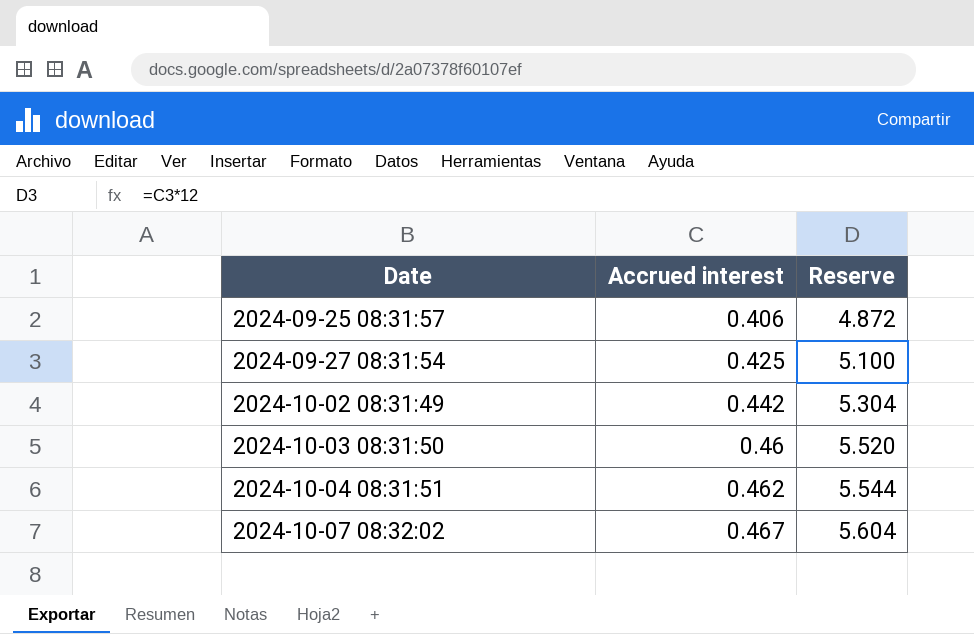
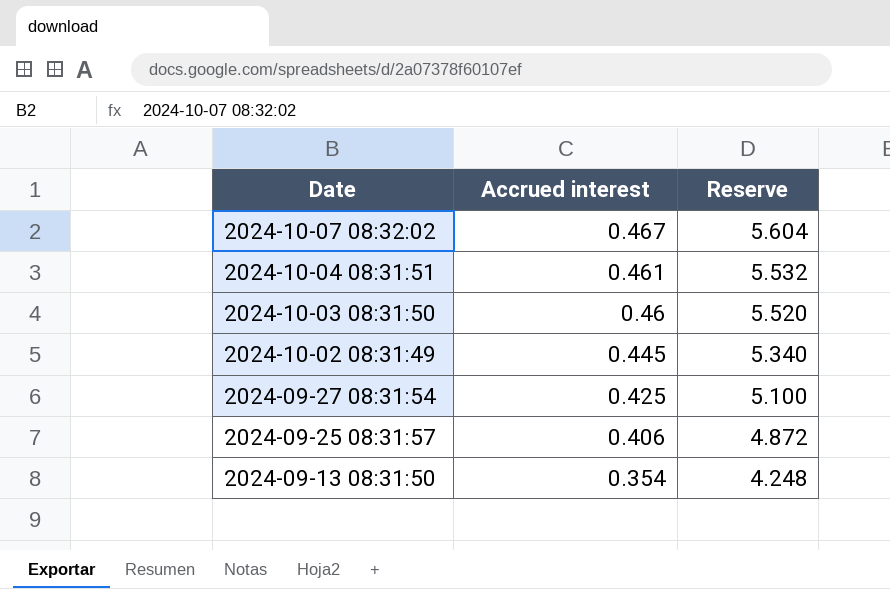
row order: Date ascending -> Date descending
2024-10-04 08:31:51 | Accrued interest: 0.462 -> 0.461
2024-10-04 08:31:51 | Reserve: 5.544 -> 5.532
2024-10-02 08:31:49 | Accrued interest: 0.442 -> 0.445
2024-10-02 08:31:49 | Reserve: 5.304 -> 5.340
row 2024-09-13 08:31:50: none -> 0.354 | 4.248

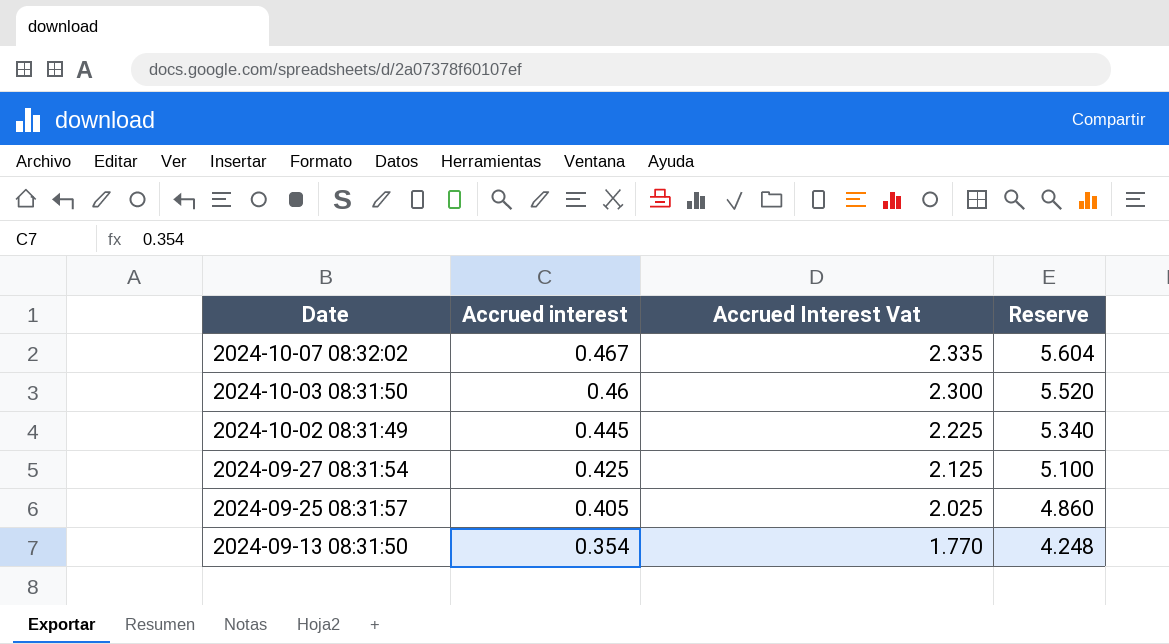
column Accrued Interest Vat | formula: none -> [Accrued interest] * 5
row 2024-10-04 08:31:51: 0.461 | 5.532 -> none
2024-09-25 08:31:57 | Accrued interest: 0.406 -> 0.405
2024-09-25 08:31:57 | Reserve: 4.872 -> 4.860

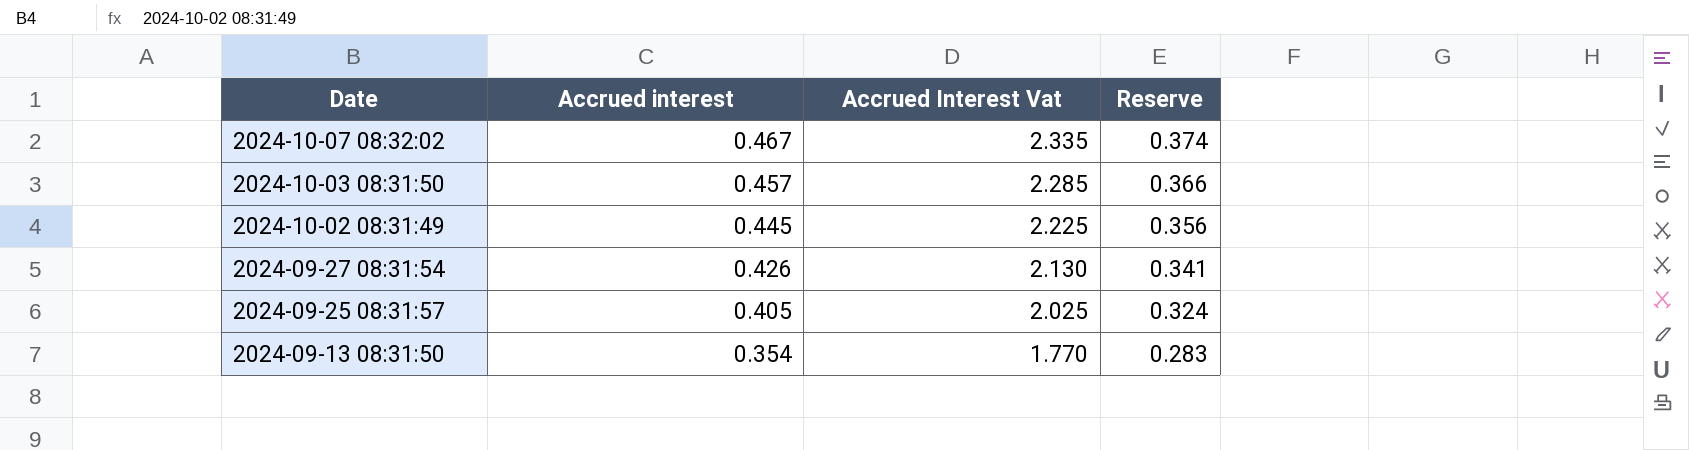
column Reserve | formula: [Accrued interest] * 12 -> [Accrued interest] * 0.8
2024-10-03 08:31:50 | Accrued interest: 0.46 -> 0.457
2024-10-03 08:31:50 | Accrued Interest Vat: 2.300 -> 2.285
2024-09-27 08:31:54 | Accrued interest: 0.425 -> 0.426
2024-09-27 08:31:54 | Accrued Interest Vat: 2.125 -> 2.130

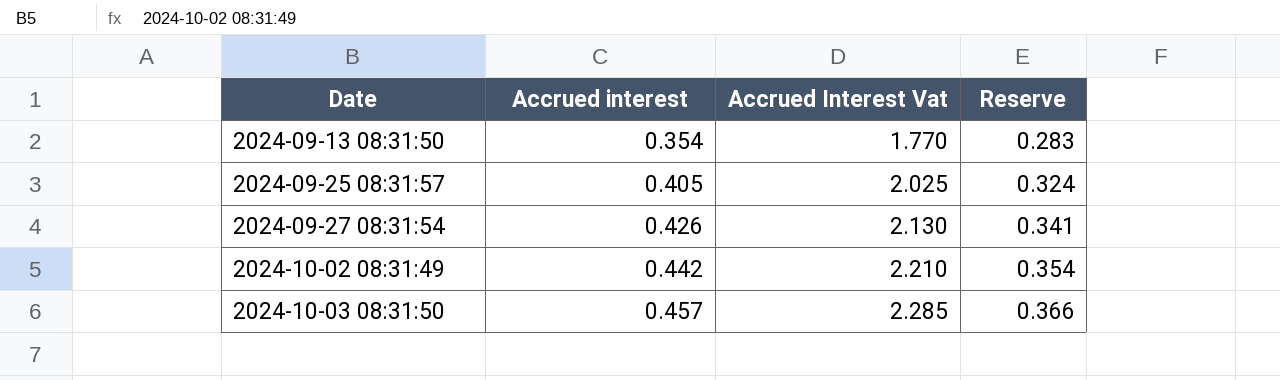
row order: Date descending -> Date ascending
row 2024-10-07 08:32:02: 0.467 | 2.335 | 0.374 -> none
2024-10-02 08:31:49 | Accrued interest: 0.445 -> 0.442
2024-10-02 08:31:49 | Accrued Interest Vat: 2.225 -> 2.210
2024-10-02 08:31:49 | Reserve: 0.356 -> 0.354

